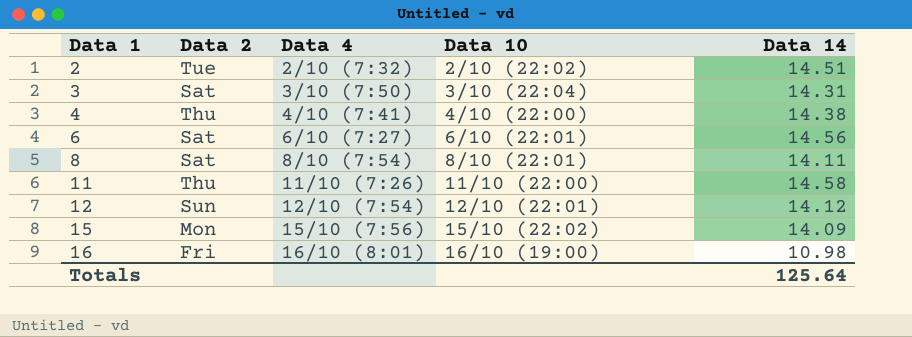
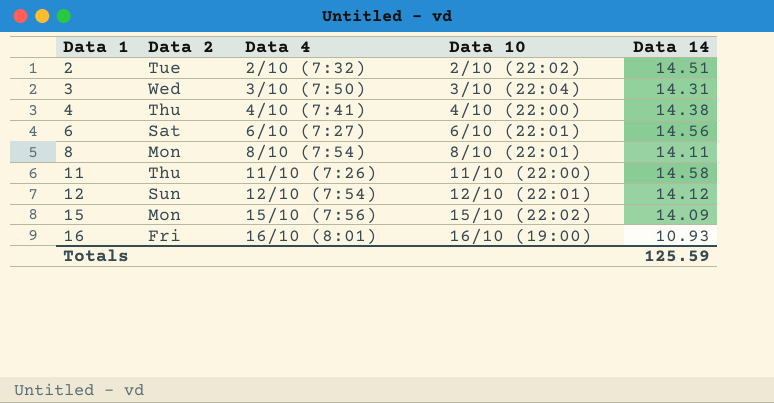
3 | Data 2: Sat -> Wed
8 | Data 2: Sat -> Mon
16 | Data 14: 10.98 -> 10.93
Totals | Data 14: 125.64 -> 125.59

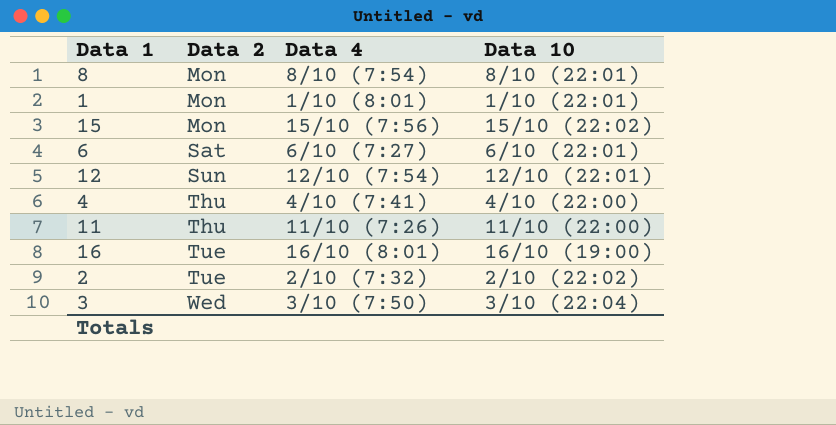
row order: Data 1 ascending -> Data 2 ascending
column Data 14 | position: 5 -> none
row 1: none -> Mon | 1/10 (8:01) | 1/10 (22:01)
16 | Data 2: Fri -> Tue

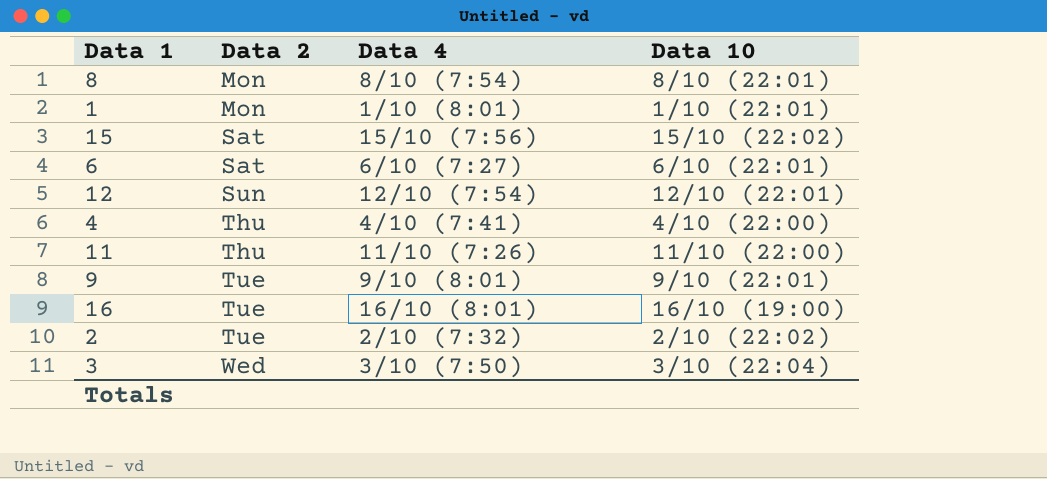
15 | Data 2: Mon -> Sat
row 9: none -> Tue | 9/10 (8:01) | 9/10 (22:01)

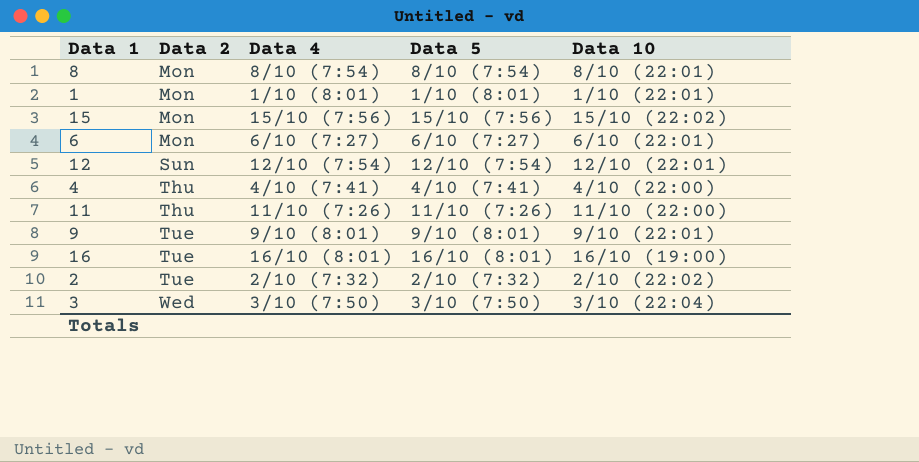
column Data 5 | position: none -> 4
15 | Data 2: Sat -> Mon
6 | Data 2: Sat -> Mon

